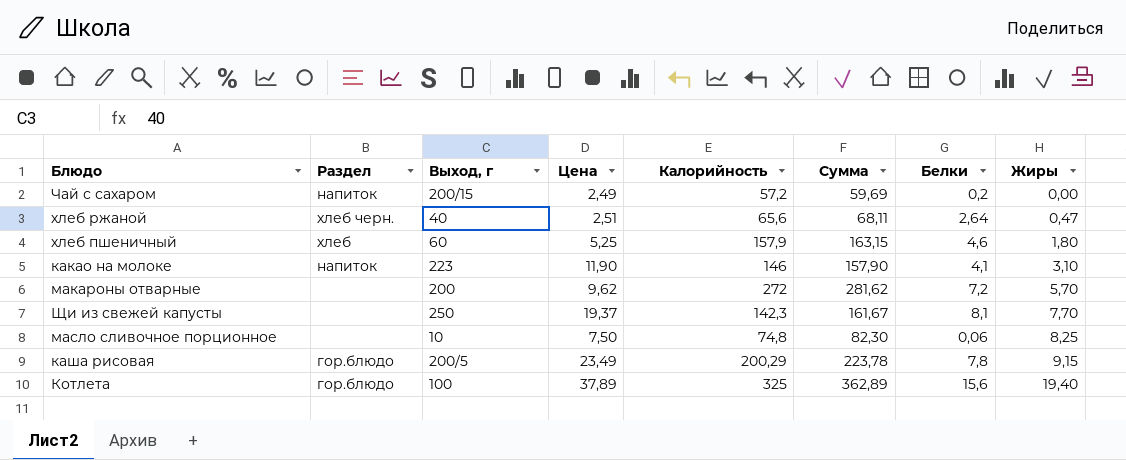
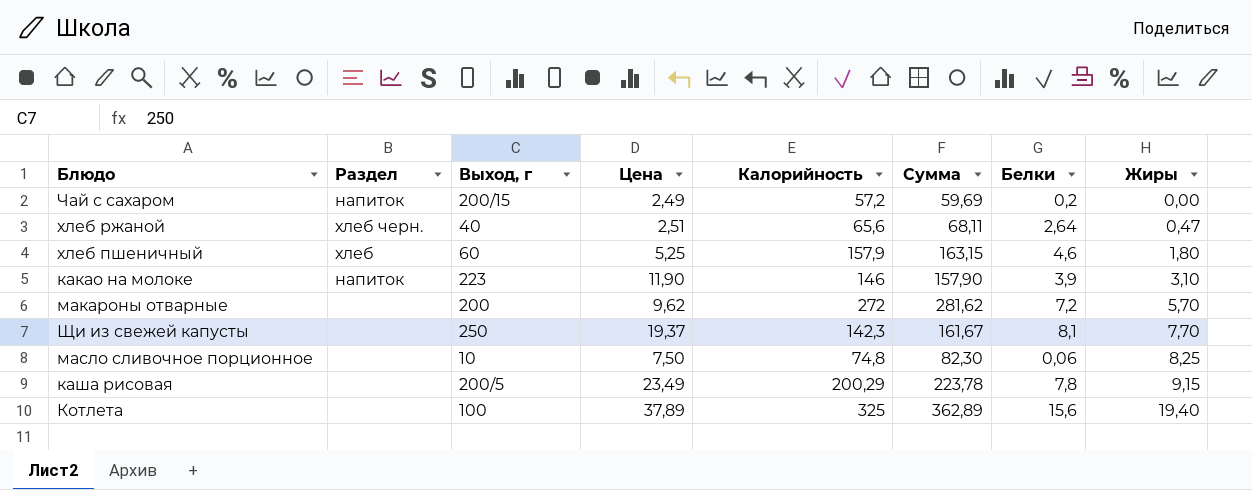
какао на молоке | Белки: 4,1 -> 3,9
каша рисовая | Раздел: гор.блюдо -> none
Котлета | Раздел: гор.блюдо -> none

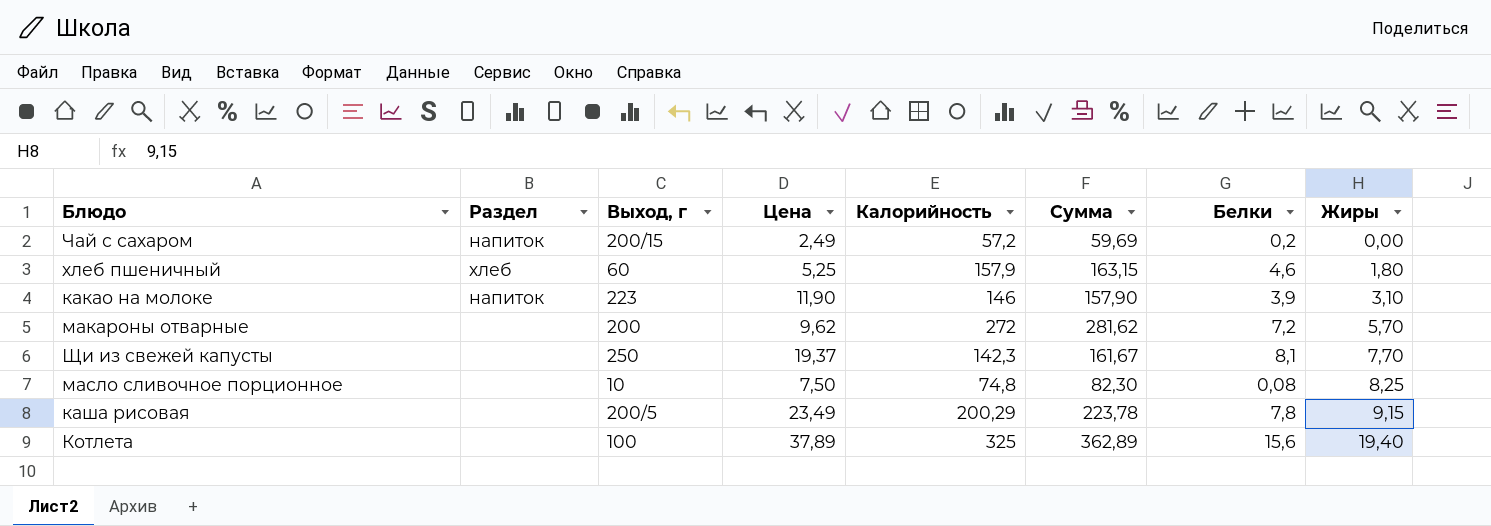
row хлеб ржаной: хлеб черн. | 40 | 2,51 | 65,6 | 68,11 | 2,64 | 0,47 -> none
масло сливочное порционное | Белки: 0,06 -> 0,08

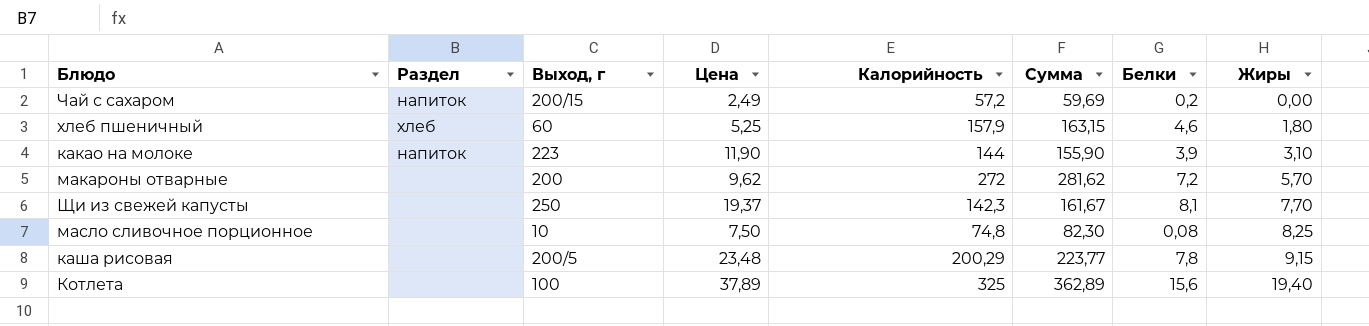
какао на молоке | Калорийность: 146 -> 144
какао на молоке | Сумма: 157,90 -> 155,90
каша рисовая | Цена: 23,49 -> 23,48
каша рисовая | Сумма: 223,78 -> 223,77

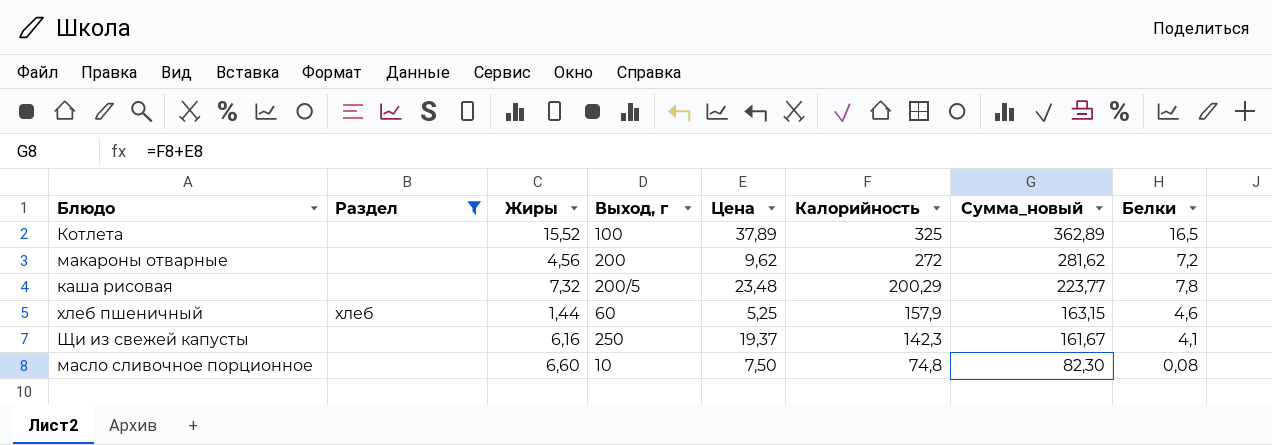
filter: none -> Раздел != напиток
row order: Жиры ascending -> Калорийность descending
column Жиры | position: 8 -> 3
column name: Сумма -> Сумма_новый
Котлета | Жиры: 19,40 -> 15,52
Котлета | Белки: 15,6 -> 16,5
макароны отварные | Жиры: 5,70 -> 4,56
каша рисовая | Жиры: 9,15 -> 7,32
хлеб пшеничный | Жиры: 1,80 -> 1,44
Щи из свежей капусты | Жиры: 7,70 -> 6,16
Щи из свежей капусты | Белки: 8,1 -> 4,1
масло сливочное порционное | Жиры: 8,25 -> 6,60

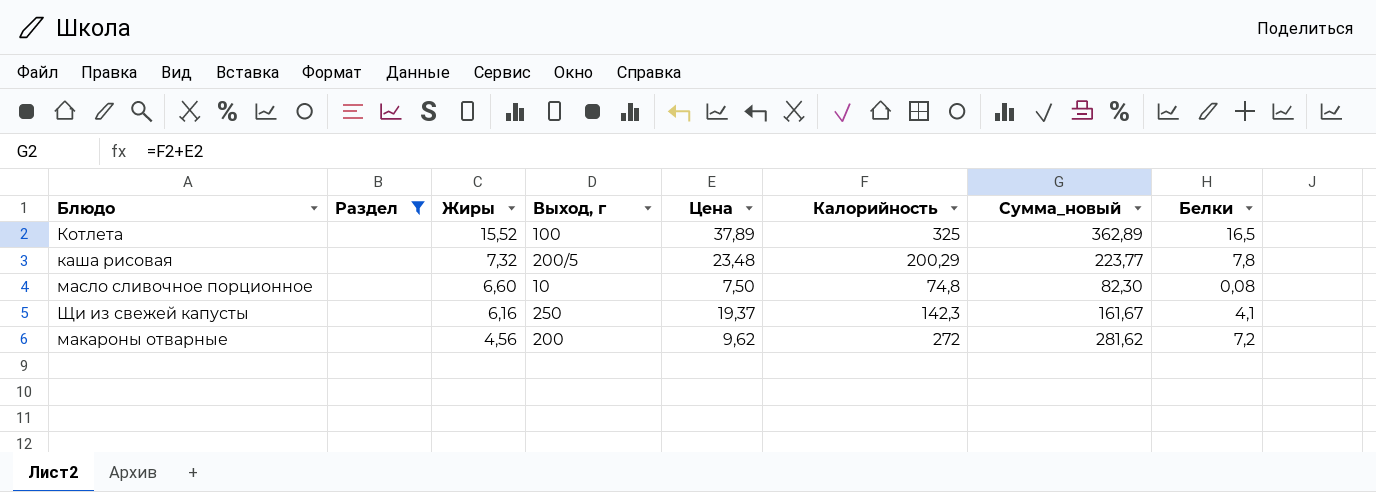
row order: Калорийность descending -> Жиры descending
row хлеб пшеничный: хлеб | 1,44 | 60 | 5,25 | 157,9 | 163,15 | 4,6 -> none

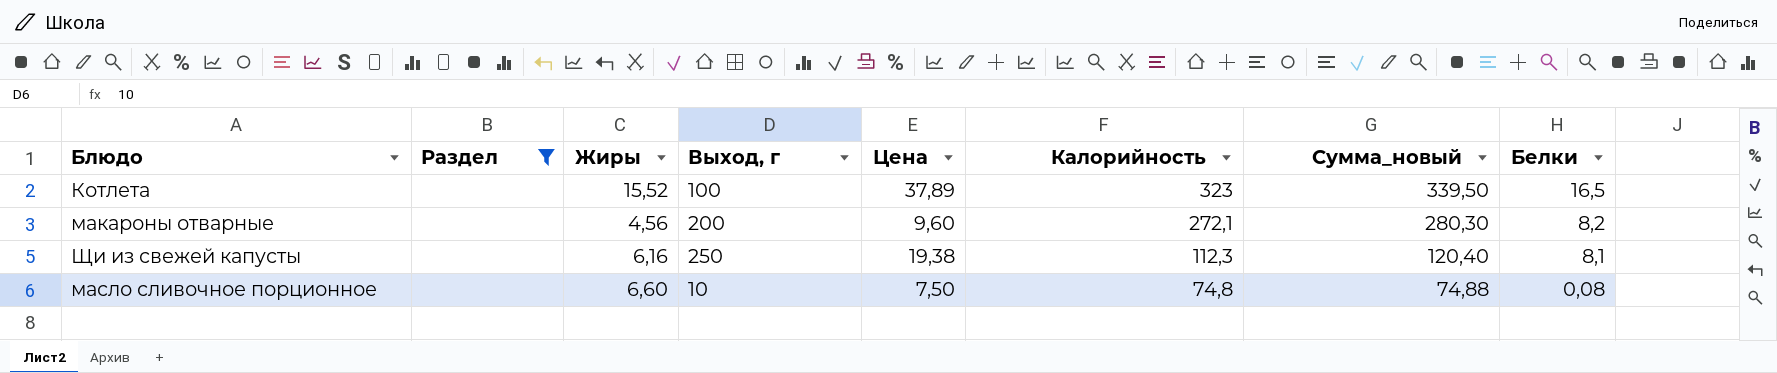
row order: Жиры descending -> Калорийность descending
column Сумма_новый | formula: [Цена] + [Калорийность] -> [Калорийность] + [Белки]
row каша рисовая: none | 7,32 | 200/5 | 23,48 | 200,29 | 223,77 | 7,8 -> none
Котлета | Калорийность: 325 -> 323
макароны отварные | Цена: 9,62 -> 9,60
макароны отварные | Калорийность: 272 -> 272,1
макароны отварные | Белки: 7,2 -> 8,2
Щи из свежей капусты | Цена: 19,37 -> 19,38
Щи из свежей капусты | Калорийность: 142,3 -> 112,3
Щи из свежей капусты | Белки: 4,1 -> 8,1

